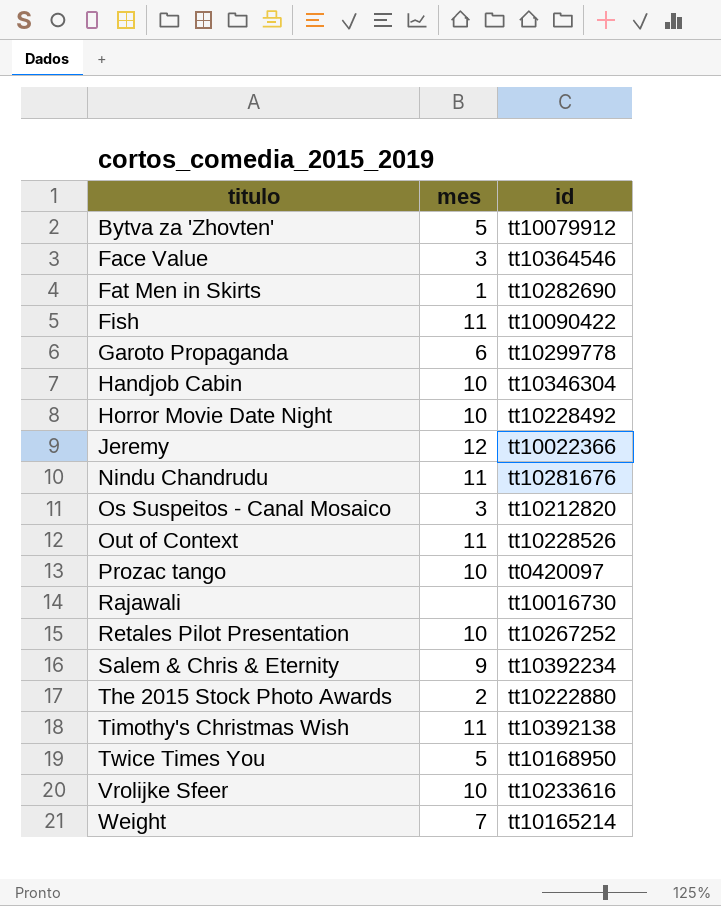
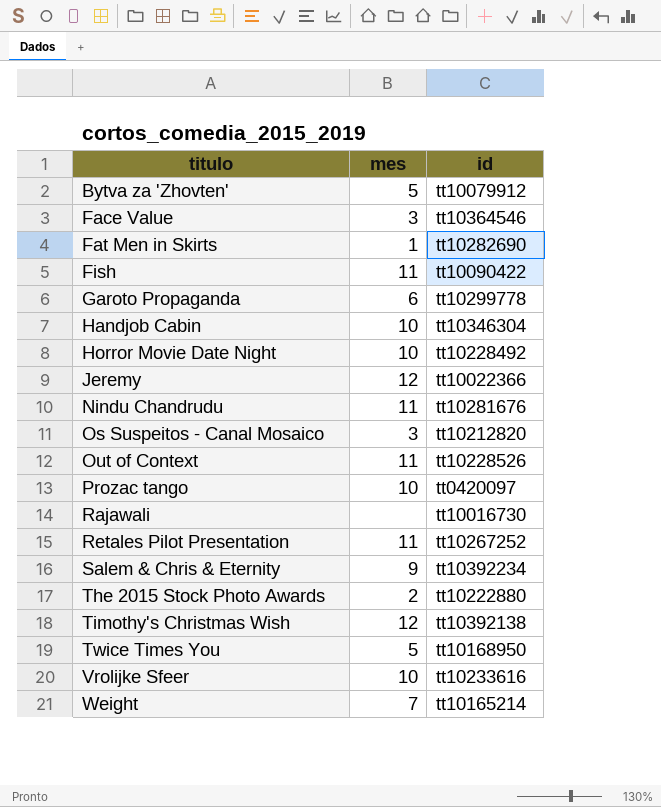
Retales Pilot Presentation | mes: 10 -> 11
Timothy's Christmas Wish | mes: 11 -> 12

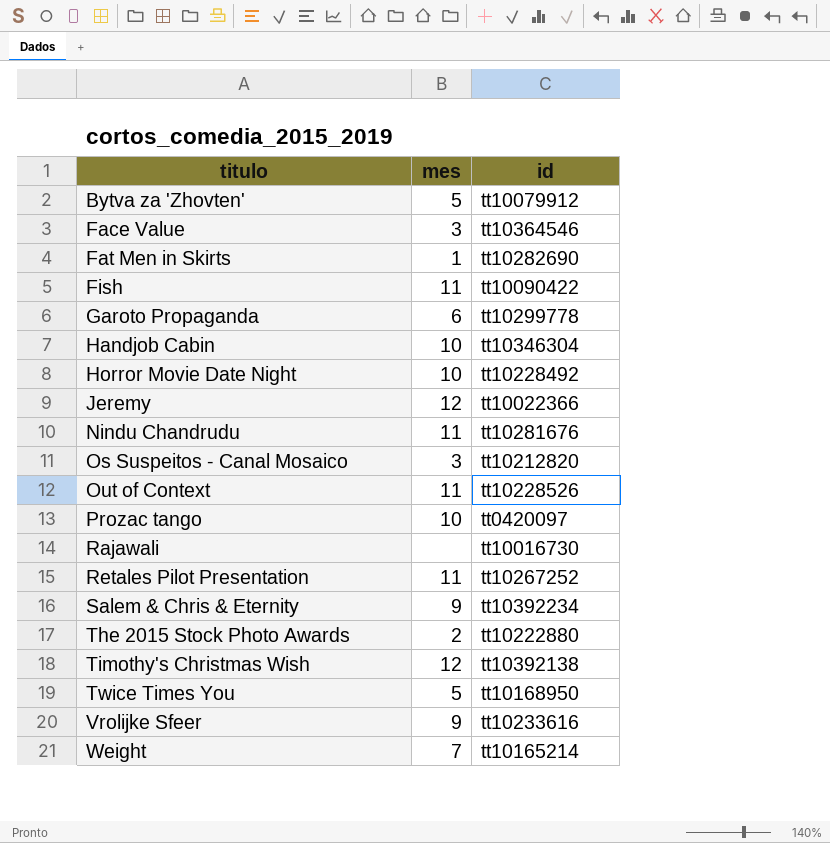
Vrolijke Sfeer | mes: 10 -> 9

